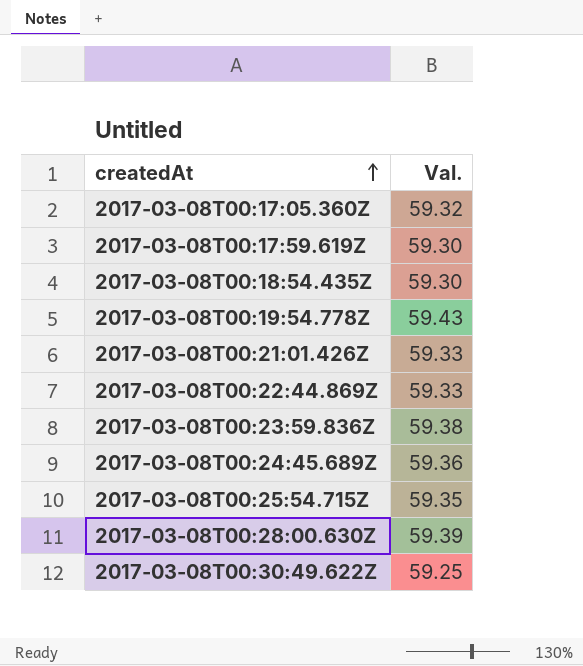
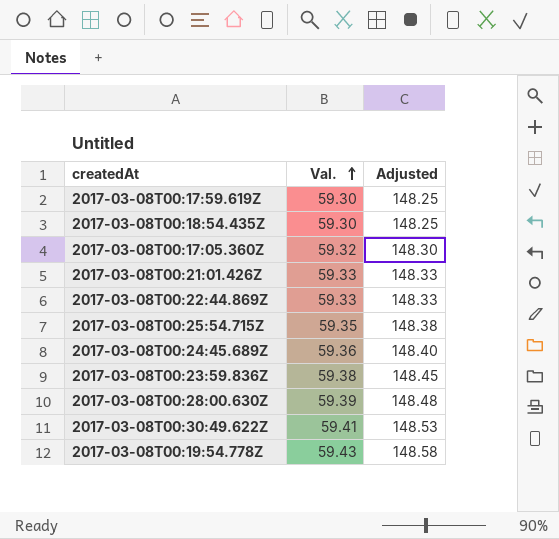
row order: createdAt ascending -> Val. ascending
column Adjusted | formula: none -> [Val.] * 2.5
2017-03-08T00:30:49.622Z | Val.: 59.25 -> 59.41

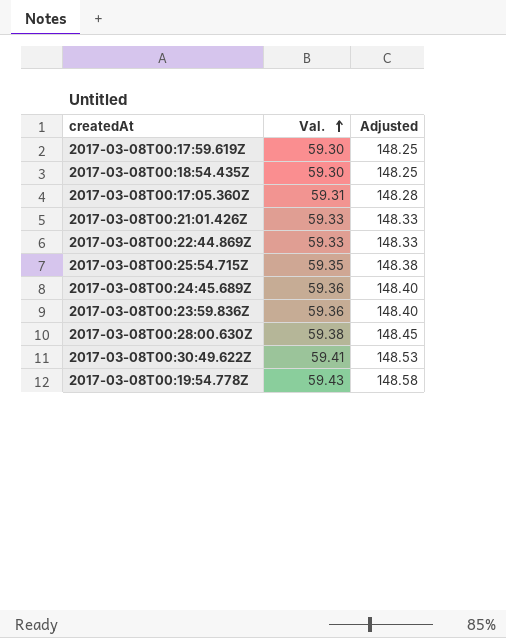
2017-03-08T00:17:05.360Z | Val.: 59.32 -> 59.31
2017-03-08T00:17:05.360Z | Adjusted: 148.30 -> 148.28
2017-03-08T00:23:59.836Z | Val.: 59.38 -> 59.36
2017-03-08T00:23:59.836Z | Adjusted: 148.45 -> 148.40
2017-03-08T00:28:00.630Z | Val.: 59.39 -> 59.38
2017-03-08T00:28:00.630Z | Adjusted: 148.48 -> 148.45

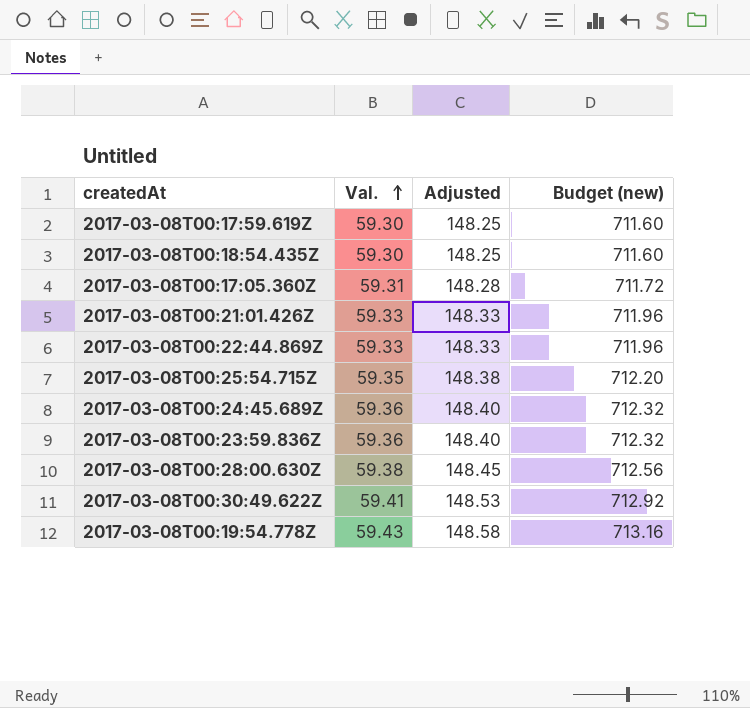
column Budget (new) | formula: none -> [Val.] * 12

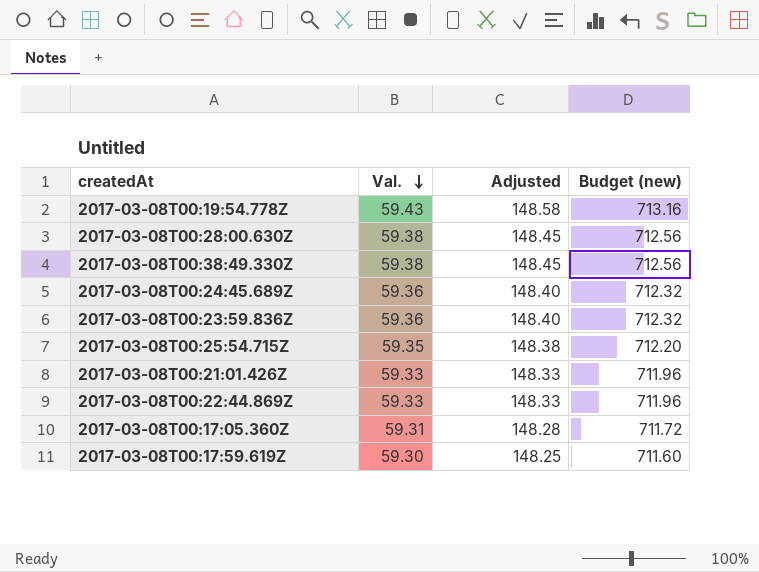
row order: Val. ascending -> Val. descending
row 2017-03-08T00:18:54.435Z: 59.30 | 148.25 | 711.60 -> none
row 2017-03-08T00:30:49.622Z: 59.41 | 148.53 | 712.92 -> none
row 2017-03-08T00:38:49.330Z: none -> 59.38 | 148.45 | 712.56

